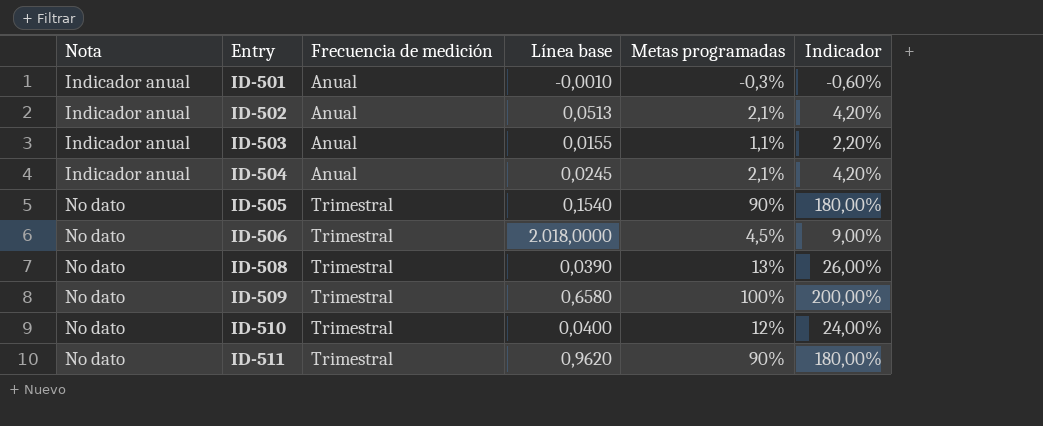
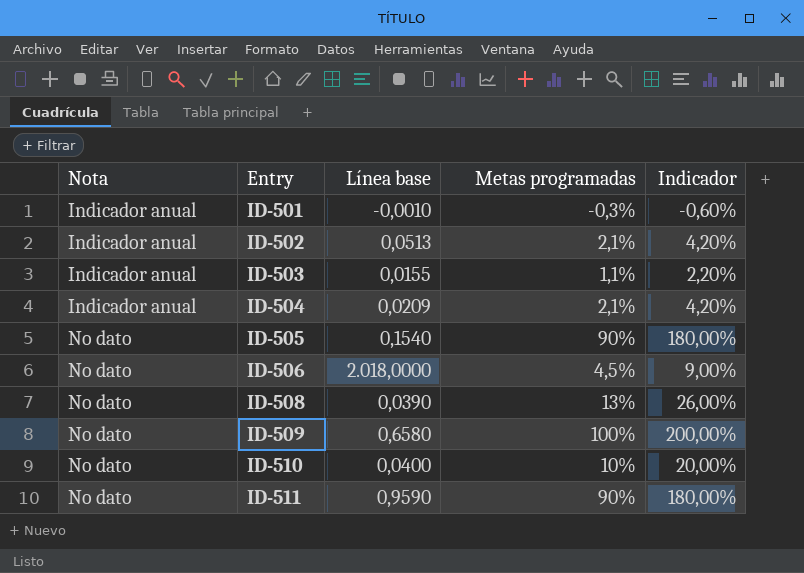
column Frecuencia de medición | position: 3 -> none
ID-504 | Línea base: 0,0245 -> 0,0209
ID-510 | Metas programadas: 12% -> 10%
ID-510 | Indicador: 24,00% -> 20,00%
ID-511 | Línea base: 0,9620 -> 0,9590

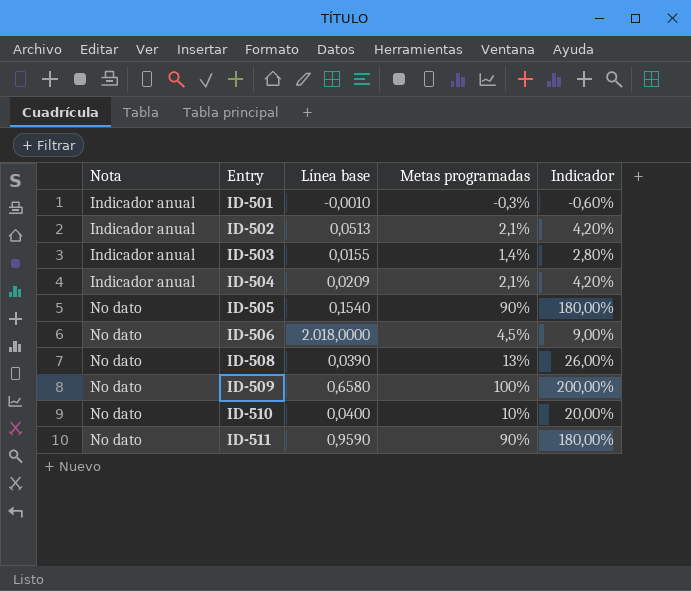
ID-503 | Metas programadas: 1,1% -> 1,4%
ID-503 | Indicador: 2,20% -> 2,80%

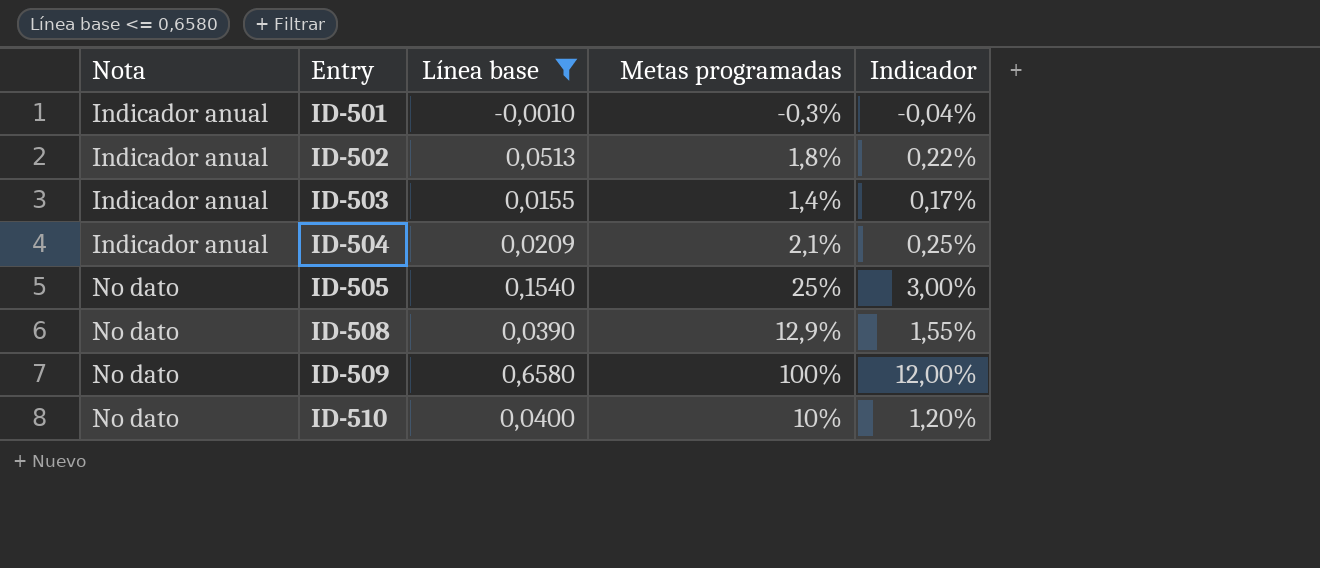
filter: none -> Línea base <= 0,6580
column Indicador | formula: [Metas programadas] * 2 -> [Metas programadas] * 0,12
ID-502 | Metas programadas: 2,1% -> 1,8%
ID-505 | Metas programadas: 90% -> 25%
ID-508 | Metas programadas: 13% -> 12,9%

